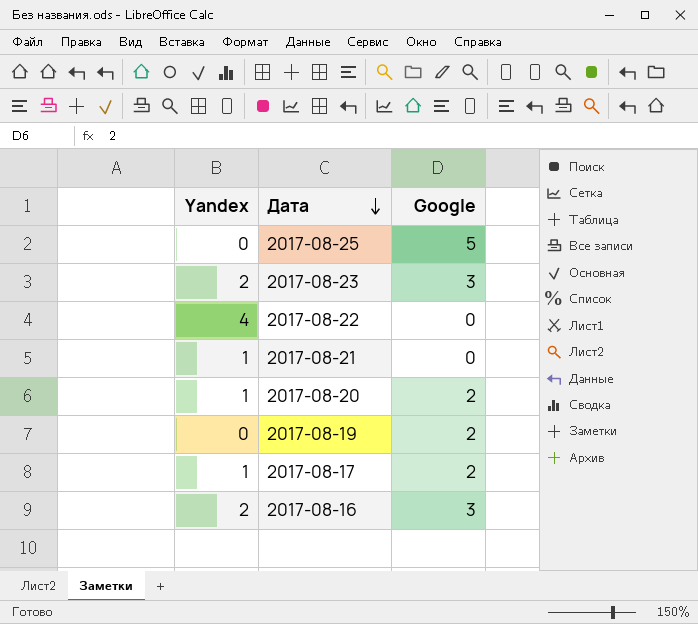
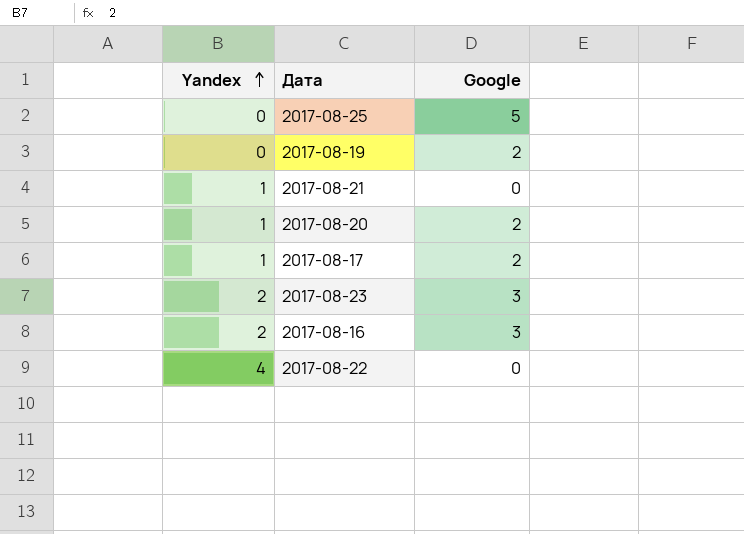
row order: Дата descending -> Yandex ascending

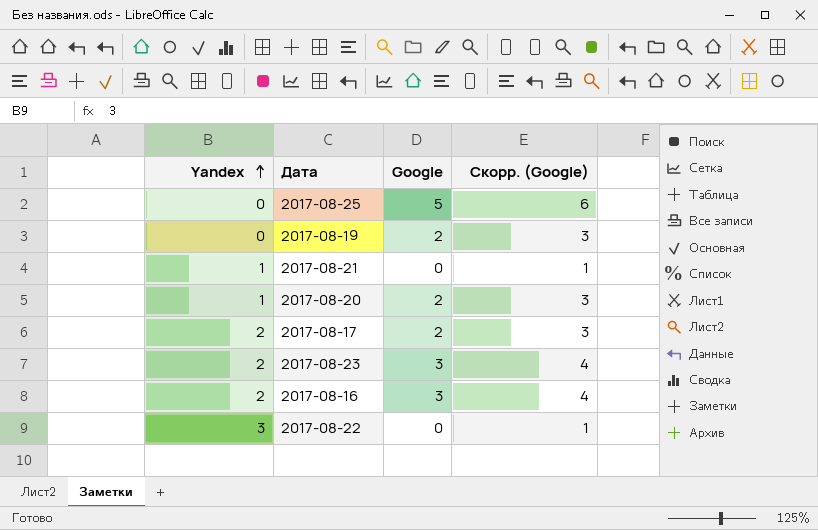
column Скорр. (Google) | formula: none -> [Google] + 1
2017-08-17 | Yandex: 1 -> 2
2017-08-22 | Yandex: 4 -> 3

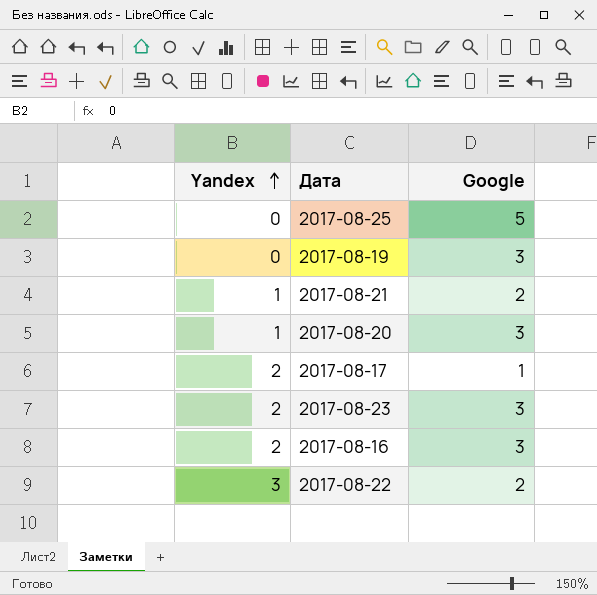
column Скорр. (Google) | formula: [Google] + 1 -> none
2017-08-19 | Google: 2 -> 3
2017-08-21 | Google: 0 -> 2
2017-08-20 | Google: 2 -> 3
2017-08-17 | Google: 2 -> 1
2017-08-22 | Google: 0 -> 2

